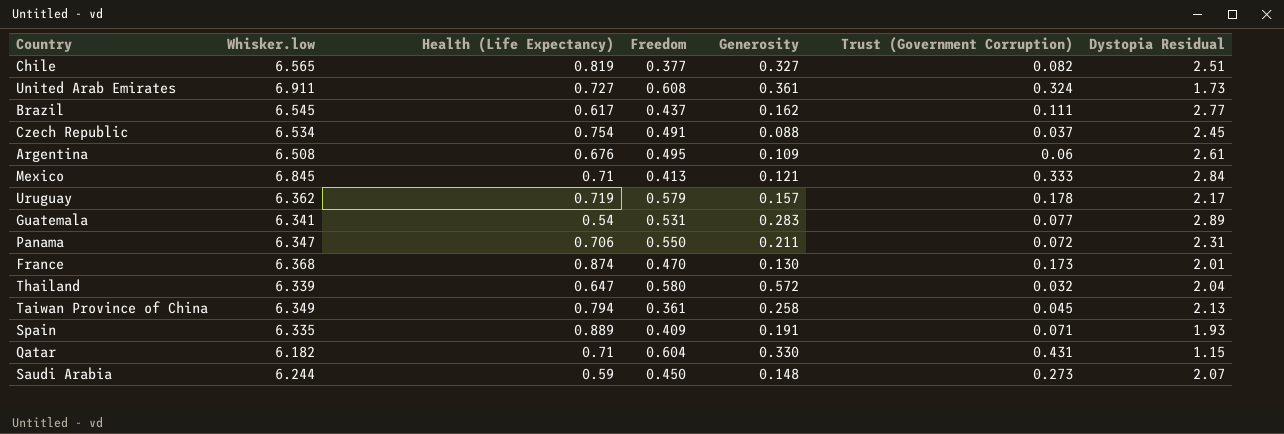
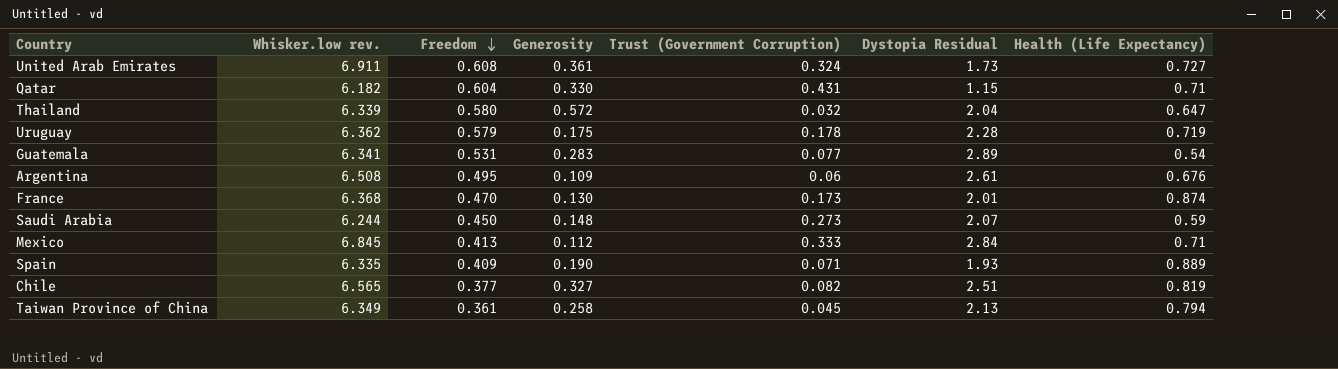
row order: none -> Freedom descending
column name: Whisker.low -> Whisker.low rev.
column Health (Life Expectancy) | position: 3 -> 7
row Brazil: 6.545 | 0.617 | 0.437 | 0.162 | 0.111 | 2.77 -> none
row Czech Republic: 6.534 | 0.754 | 0.491 | 0.088 | 0.037 | 2.45 -> none
row Panama: 6.347 | 0.706 | 0.550 | 0.211 | 0.072 | 2.31 -> none
Uruguay | Generosity: 0.157 -> 0.175
Uruguay | Dystopia Residual: 2.17 -> 2.28
Mexico | Generosity: 0.121 -> 0.112
Spain | Generosity: 0.191 -> 0.190

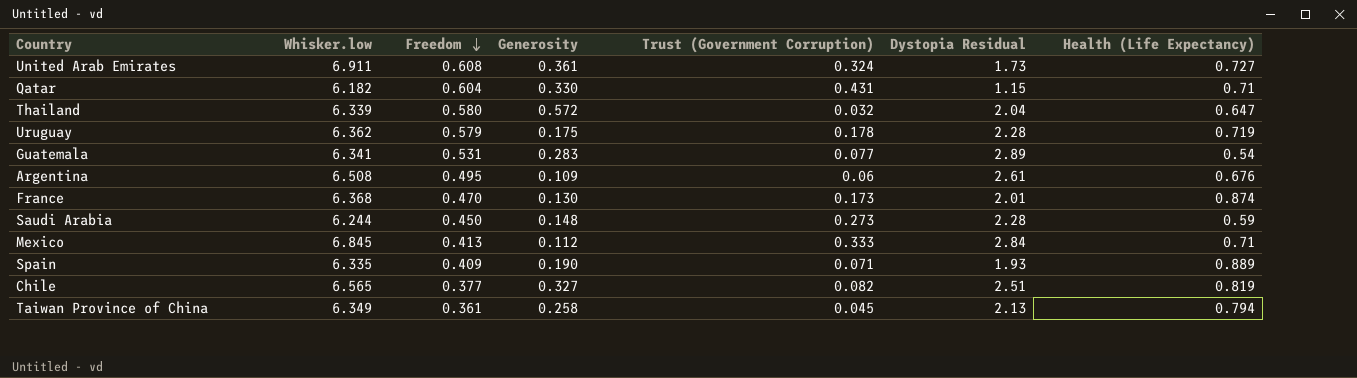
column name: Whisker.low rev. -> Whisker.low
Saudi Arabia | Dystopia Residual: 2.07 -> 2.28

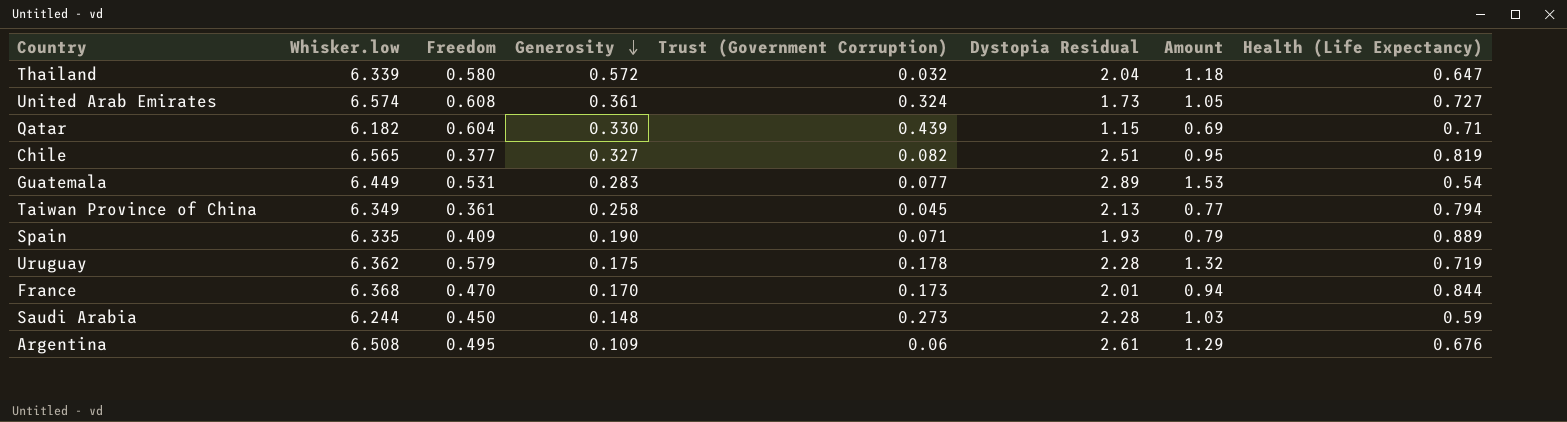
row order: Freedom descending -> Generosity descending
column Amount | formula: none -> [Freedom] * [Dystopia Residual]
row Mexico: 6.845 | 0.413 | 0.112 | 0.333 | 2.84 | 0.71 -> none
United Arab Emirates | Whisker.low: 6.911 -> 6.574
Qatar | Trust (Government Corruption): 0.431 -> 0.439
Guatemala | Whisker.low: 6.341 -> 6.449
France | Generosity: 0.130 -> 0.170
France | Health (Life Expectancy): 0.874 -> 0.844

